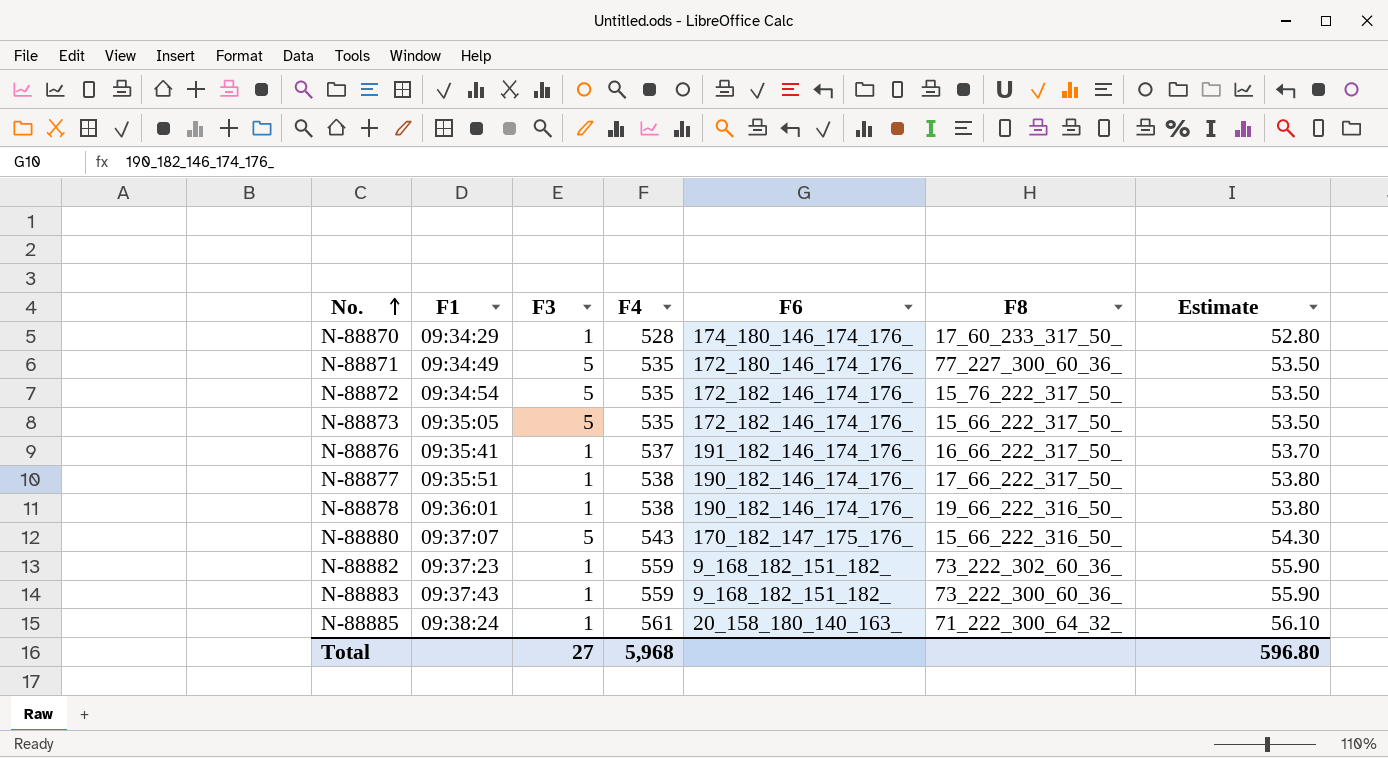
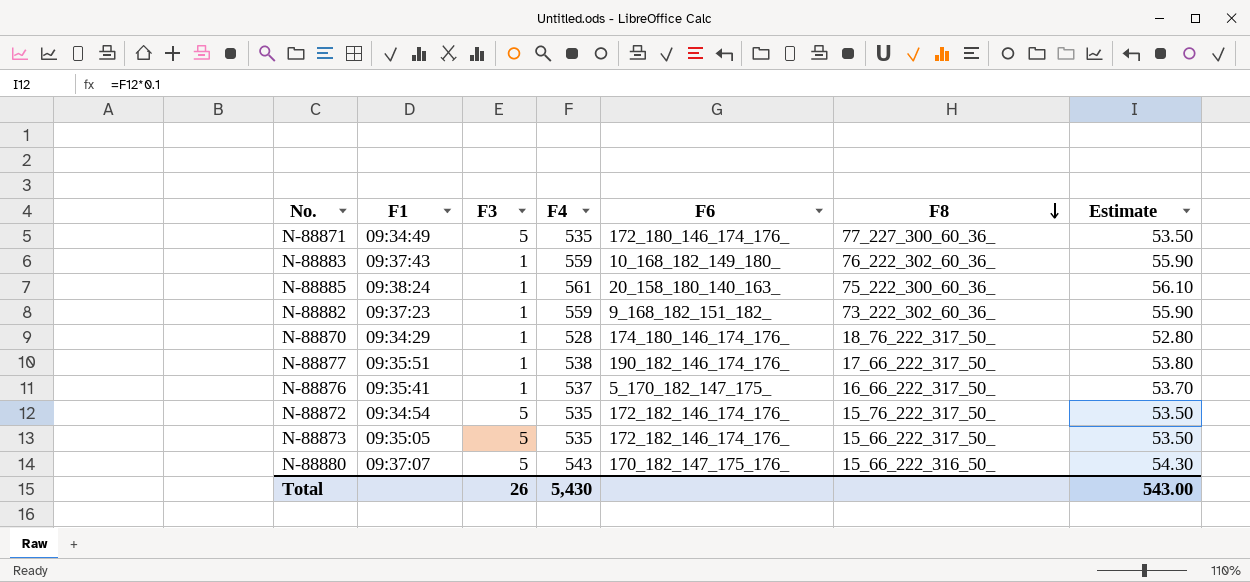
row order: No. ascending -> F8 descending
row N-88878: 09:36:01 | 1 | 538 | 190_182_146_174_176_ | 19_66_222_316_50_ | 53.80 -> none
N-88883 | F6: 9_168_182_151_182_ -> 10_168_182_149_180_
N-88883 | F8: 73_222_300_60_36_ -> 76_222_302_60_36_
N-88885 | F8: 71_222_300_64_32_ -> 75_222_300_60_36_
N-88870 | F8: 17_60_233_317_50_ -> 18_76_222_317_50_
N-88876 | F6: 191_182_146_174_176_ -> 5_170_182_147_175_
Total | F3: 27 -> 26
Total | F4: 5,968 -> 5,430
Total | Estimate: 596.80 -> 543.00

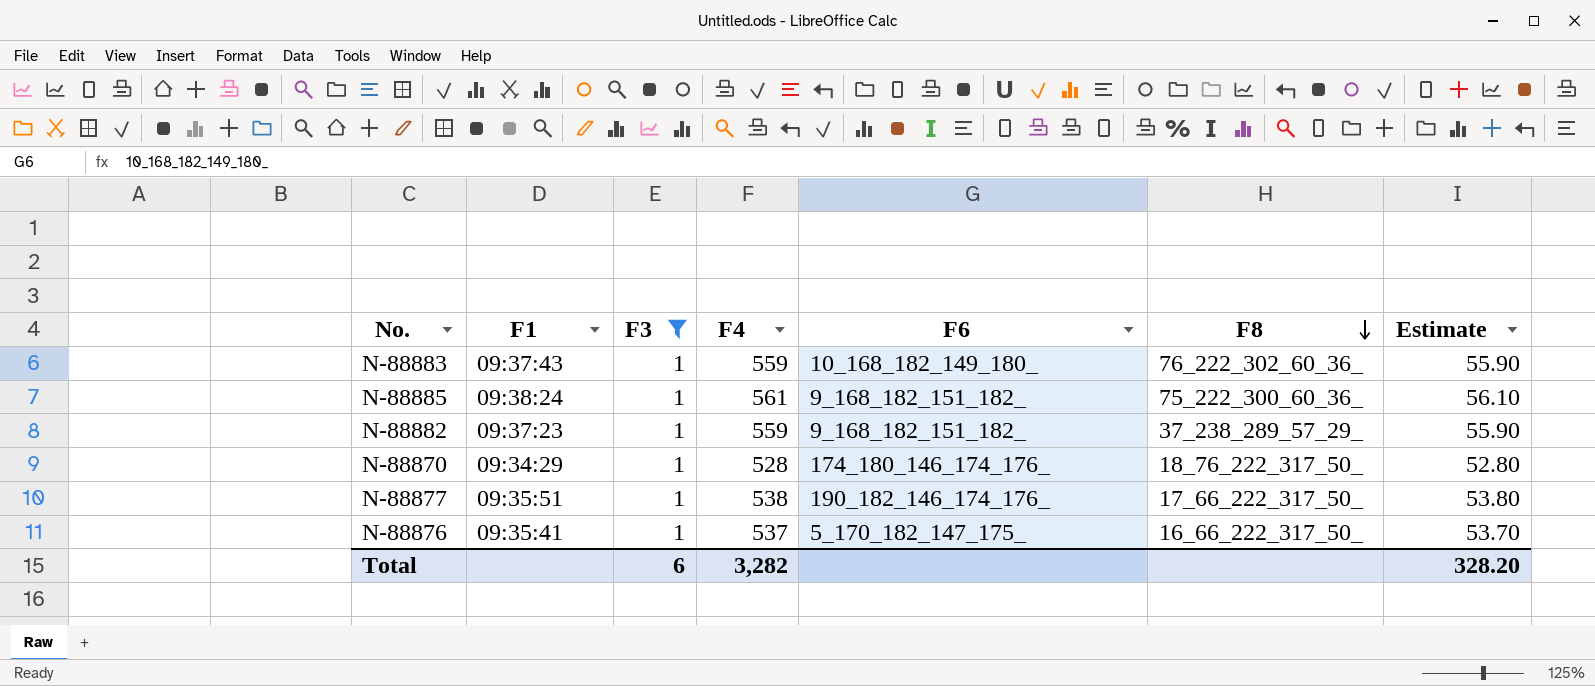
filter: none -> F3 = 1
N-88885 | F6: 20_158_180_140_163_ -> 9_168_182_151_182_
N-88882 | F8: 73_222_302_60_36_ -> 37_238_289_57_29_
Total | F3: 26 -> 6
Total | F4: 5,430 -> 3,282
Total | Estimate: 543.00 -> 328.20

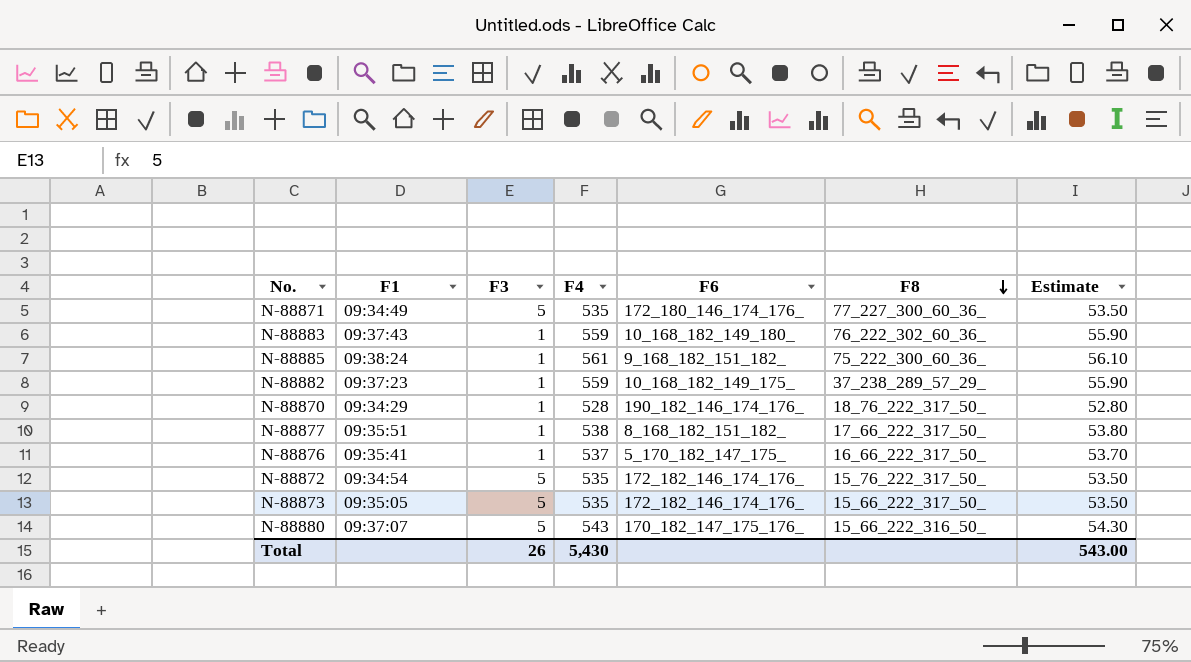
filter: F3 = 1 -> none
N-88882 | F6: 9_168_182_151_182_ -> 10_168_182_149_175_
N-88870 | F6: 174_180_146_174_176_ -> 190_182_146_174_176_
N-88877 | F6: 190_182_146_174_176_ -> 8_168_182_151_182_
Total | F3: 6 -> 26
Total | F4: 3,282 -> 5,430
Total | Estimate: 328.20 -> 543.00

